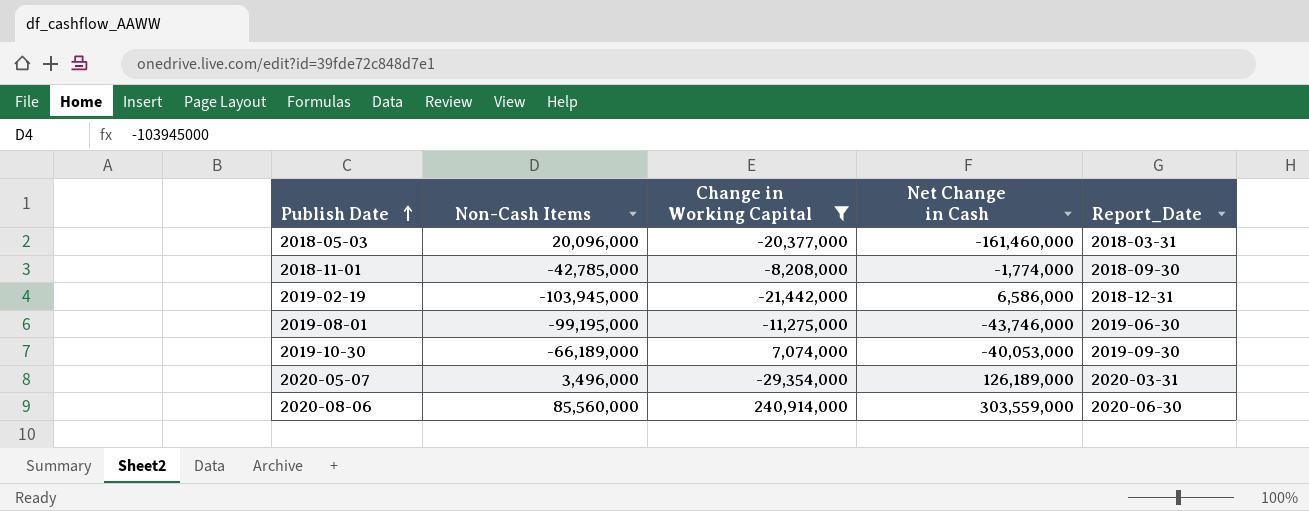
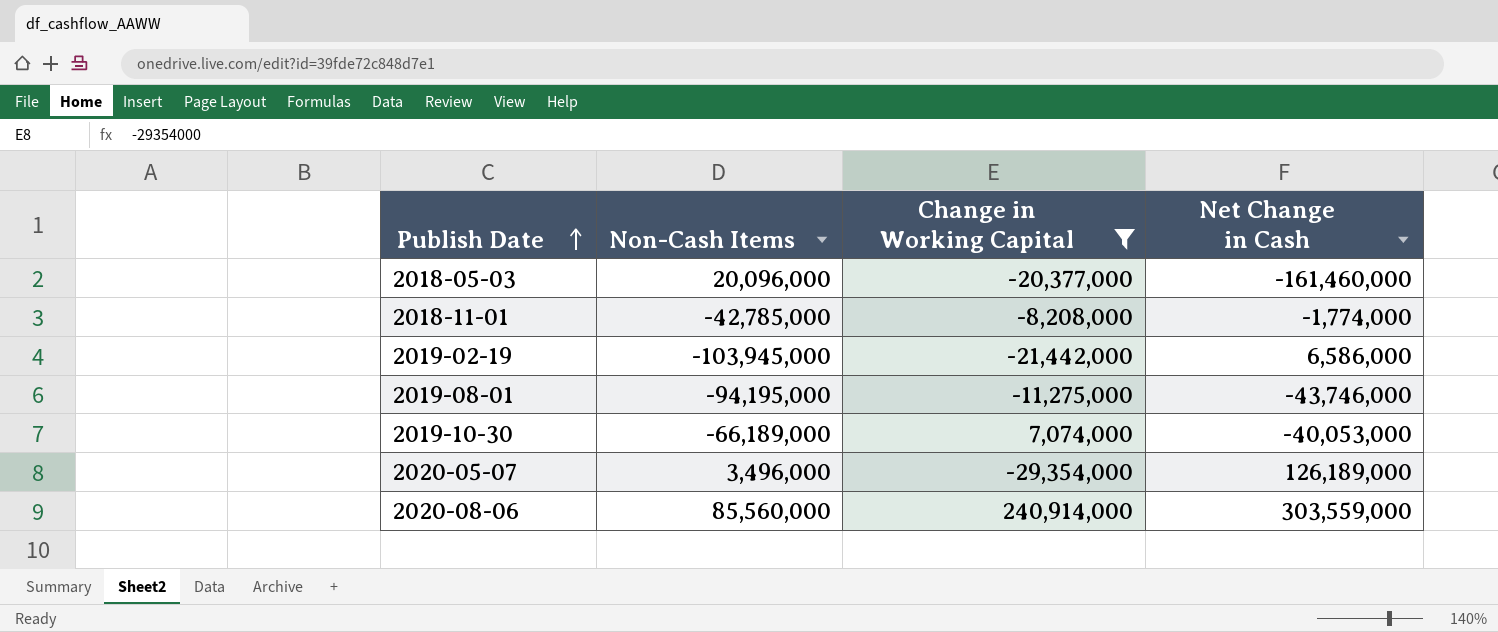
column Report_Date | position: 5 -> none
2019-08-01 | Non-Cash Items: -99,195,000 -> -94,195,000

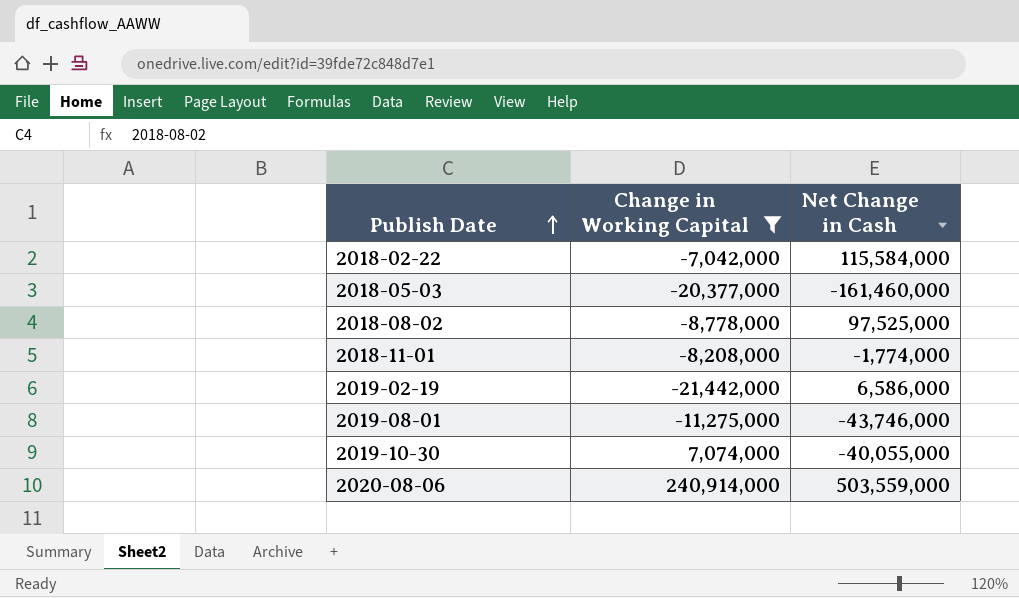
column Non-Cash Items | position: 2 -> none
row 2020-05-07: 3,496,000 | -29,354,000 | 126,189,000 -> none
row 2018-02-22: none -> -7,042,000 | 115,584,000
row 2018-08-02: none -> -8,778,000 | 97,525,000
2019-10-30 | Net Change in Cash: -40,053,000 -> -40,055,000
2020-08-06 | Net Change in Cash: 303,559,000 -> 503,559,000

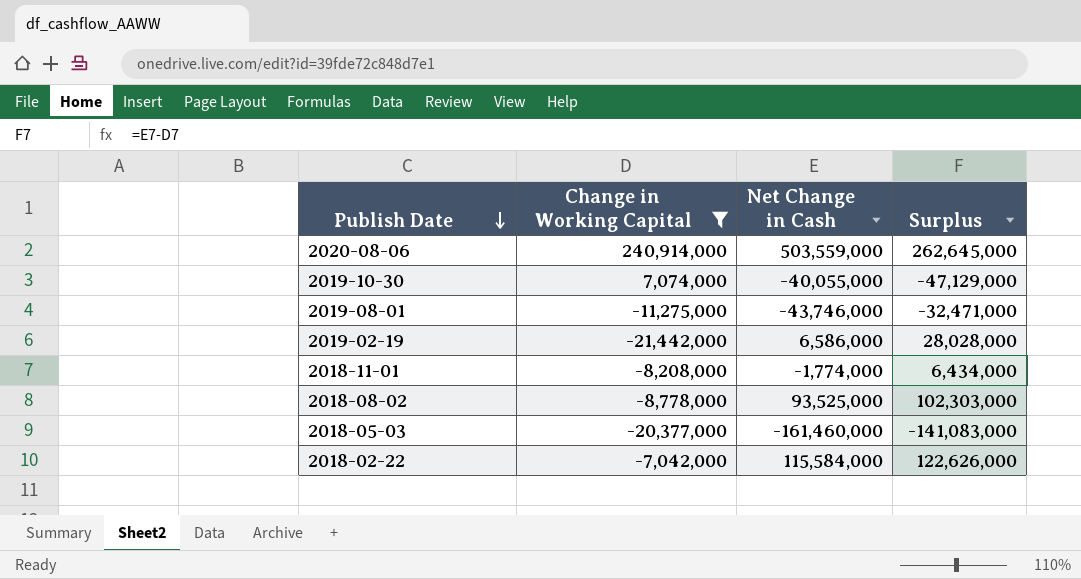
row order: Publish Date ascending -> Publish Date descending
column Surplus | formula: none -> [Net Change in Cash] - [Change in Working Capital]
2018-08-02 | Net Change in Cash: 97,525,000 -> 93,525,000

